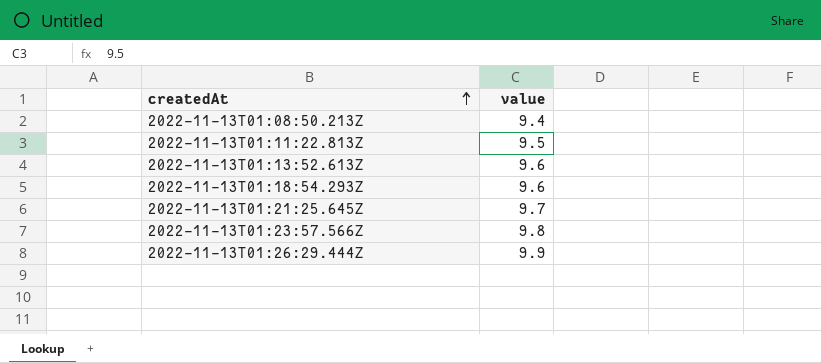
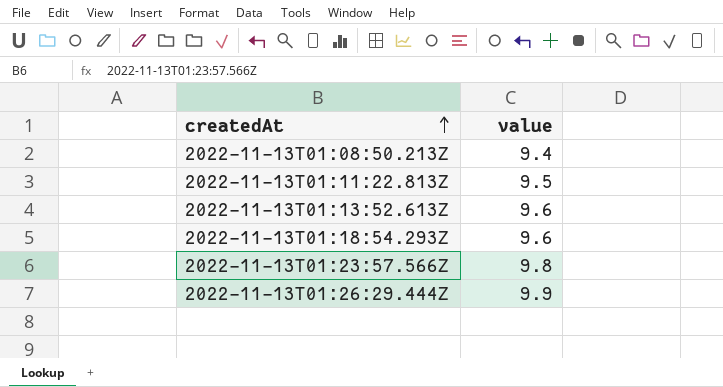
row 2022-11-13T01:21:25.645Z: 9.7 -> none

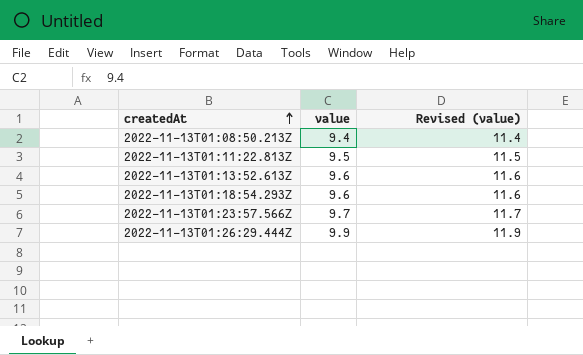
column Revised (value) | formula: none -> [value] + 2
2022-11-13T01:23:57.566Z | value: 9.8 -> 9.7

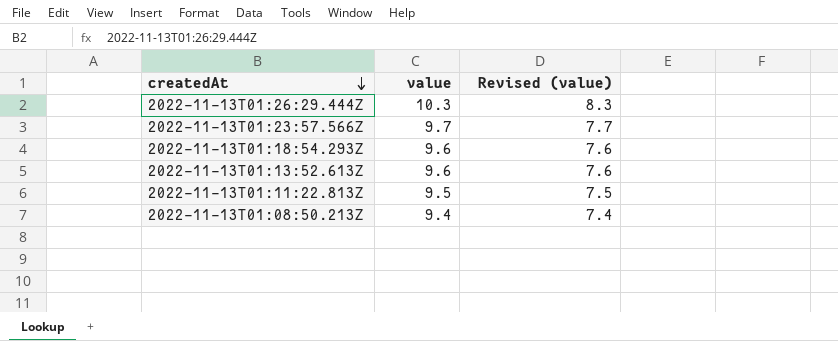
row order: createdAt ascending -> createdAt descending
column Revised (value) | formula: [value] + 2 -> [value] - 2
2022-11-13T01:26:29.444Z | value: 9.9 -> 10.3

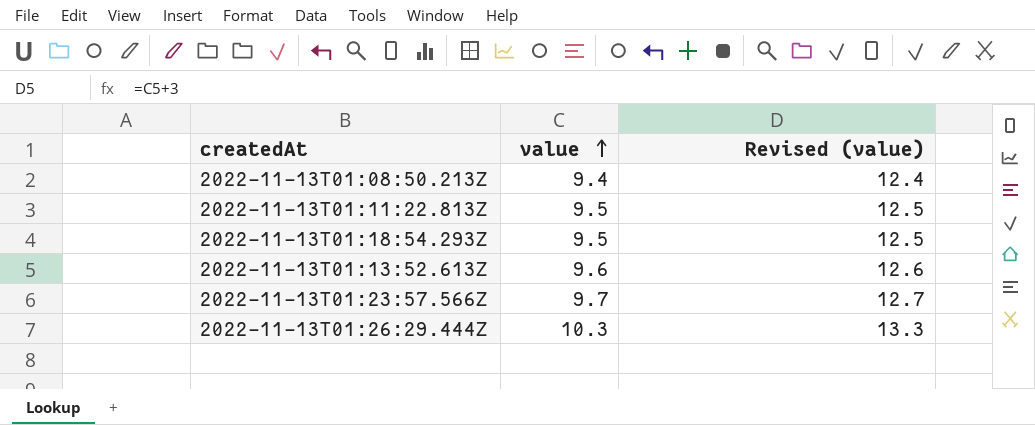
row order: createdAt descending -> value ascending
column Revised (value) | formula: [value] - 2 -> [value] + 3
2022-11-13T01:18:54.293Z | value: 9.6 -> 9.5

